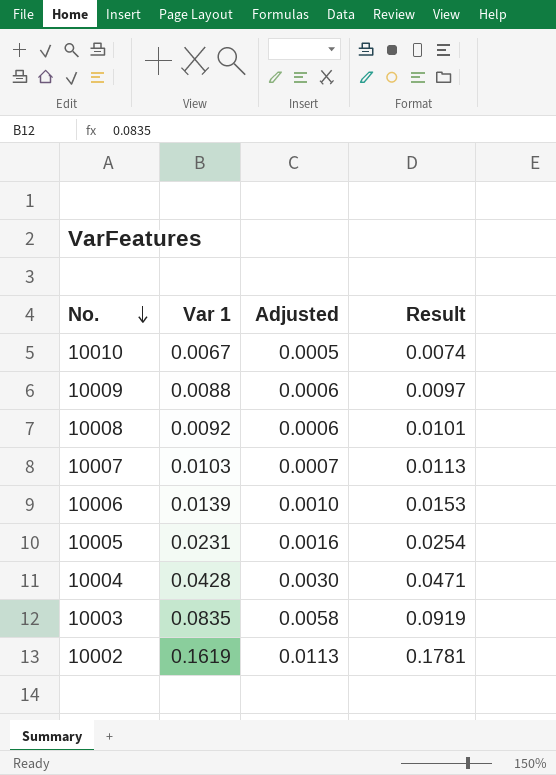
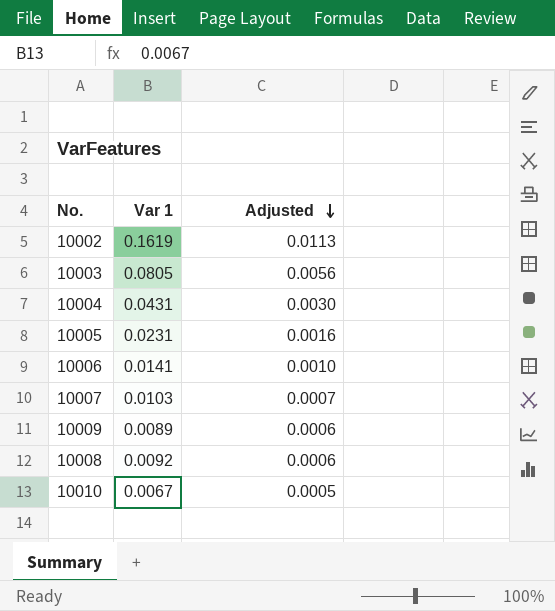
row order: No. descending -> Adjusted descending
column Result | formula: [Var 1] * 1.1 -> none
10003 | Var 1: 0.0835 -> 0.0805
10003 | Adjusted: 0.0058 -> 0.0056
10004 | Var 1: 0.0428 -> 0.0431
10006 | Var 1: 0.0139 -> 0.0141
10009 | Var 1: 0.0088 -> 0.0089

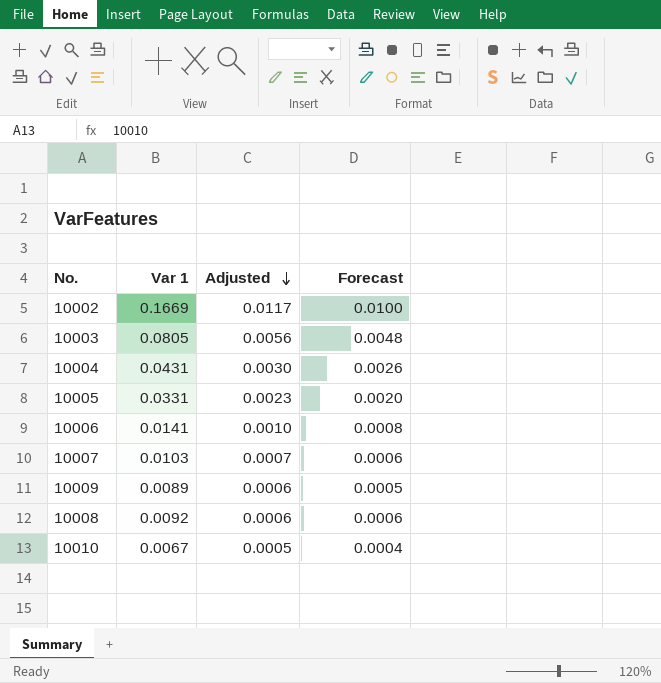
column Forecast | formula: none -> [Var 1] * 0.06
10002 | Var 1: 0.1619 -> 0.1669
10002 | Adjusted: 0.0113 -> 0.0117
10005 | Var 1: 0.0231 -> 0.0331
10005 | Adjusted: 0.0016 -> 0.0023

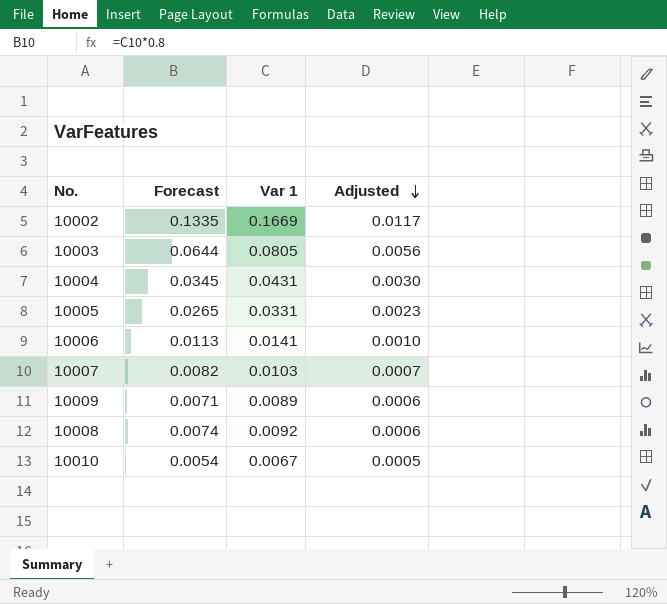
column Forecast | formula: [Var 1] * 0.06 -> [Var 1] * 0.8
column Forecast | position: 4 -> 2

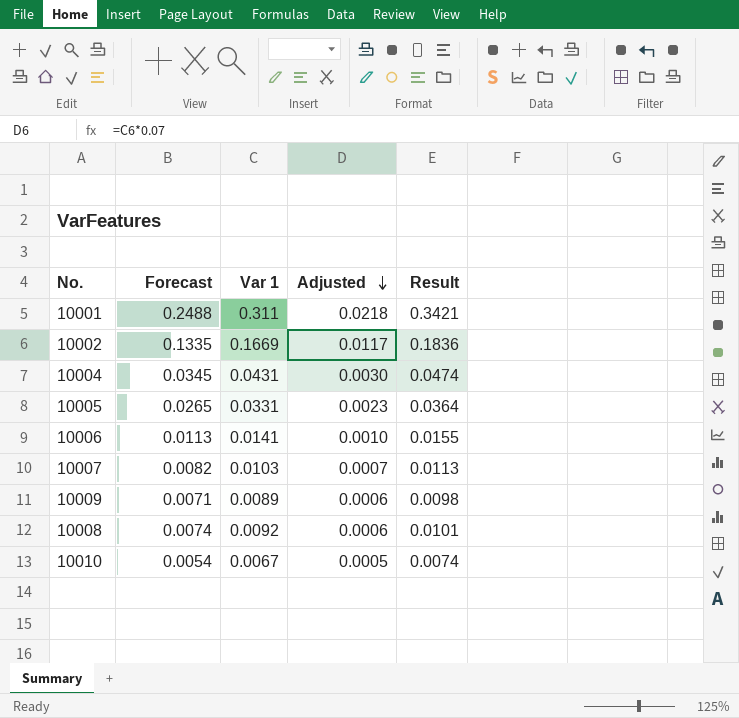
column Result | formula: none -> [Var 1] * 1.1
row 10003: 0.0644 | 0.0805 | 0.0056 -> none
row 10001: none -> 0.2488 | 0.311 | 0.0218 | 0.3421

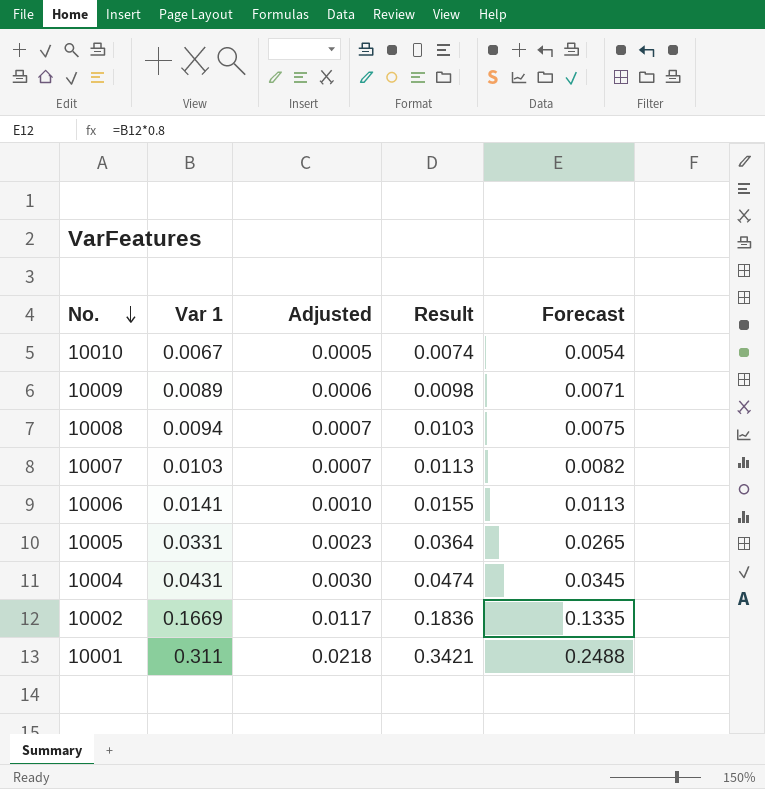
row order: Adjusted descending -> No. descending
column Forecast | position: 2 -> 5
10008 | Var 1: 0.0092 -> 0.0094
10008 | Adjusted: 0.0006 -> 0.0007
10008 | Result: 0.0101 -> 0.0103
10008 | Forecast: 0.0074 -> 0.0075

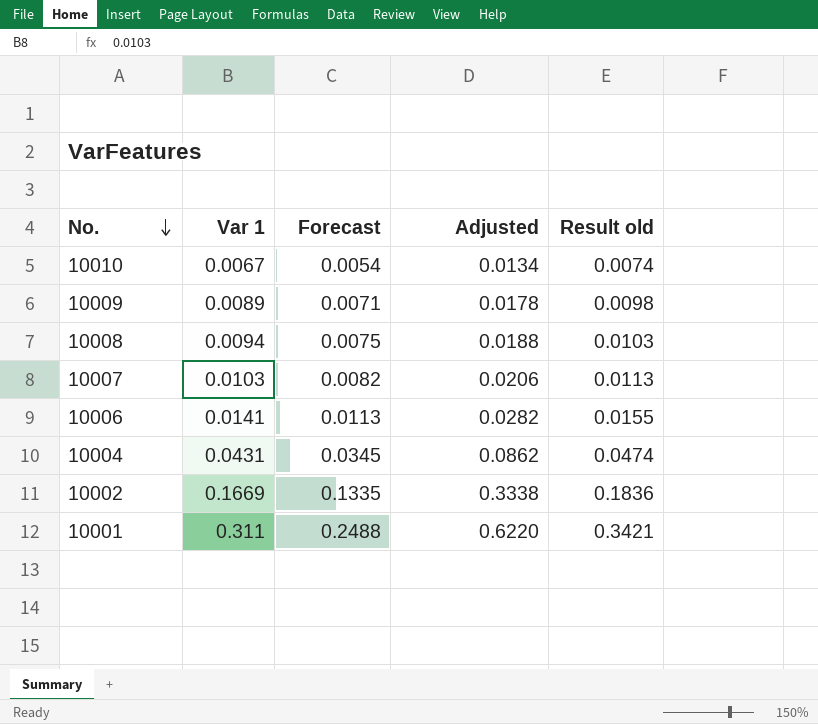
column Forecast | position: 5 -> 3
column Adjusted | formula: [Var 1] * 0.07 -> [Var 1] * 2
column name: Result -> Result old
row 10005: 0.0331 | 0.0023 | 0.0364 | 0.0265 -> none

